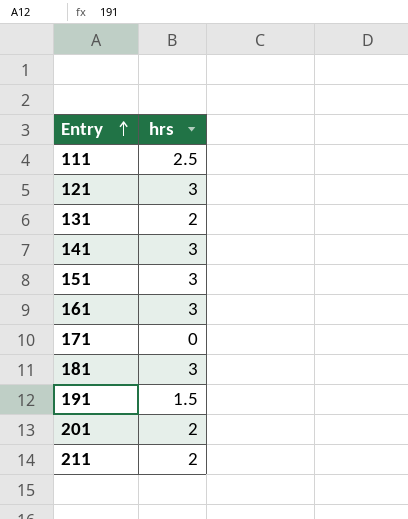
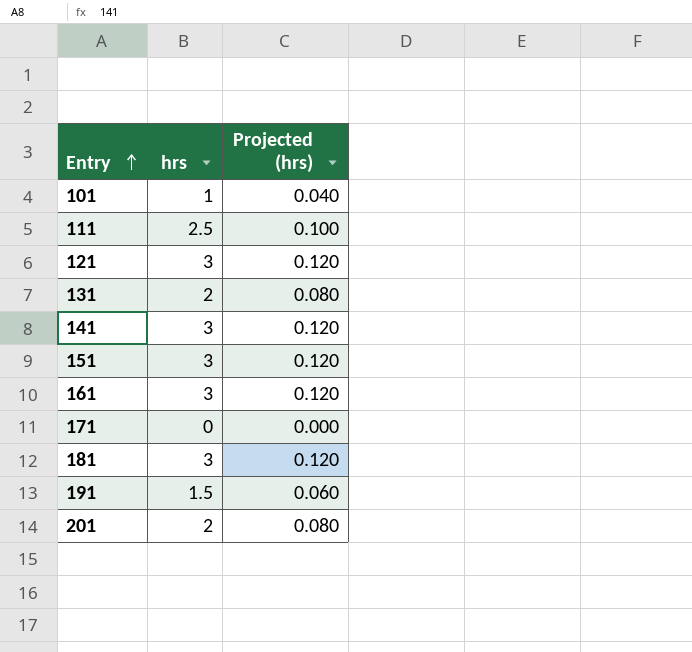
column Projected (hrs) | formula: none -> [hrs] * 0.04
row 211: 2 -> none
row 101: none -> 1 | 0.040

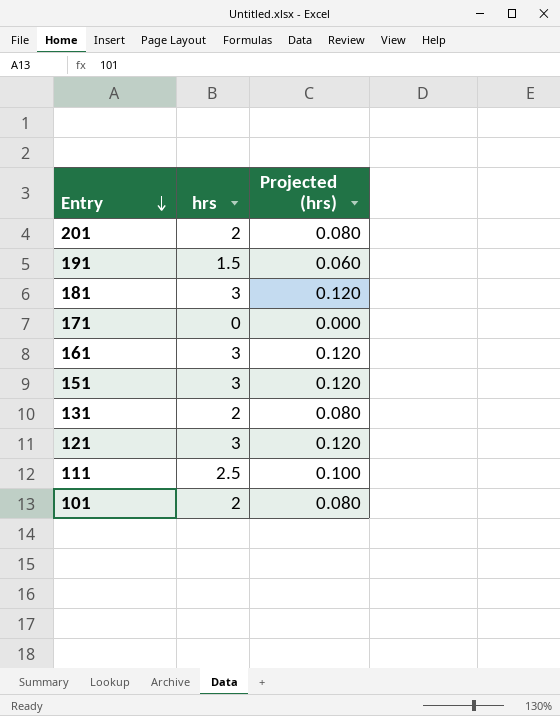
row order: Entry ascending -> Entry descending
row 141: 3 | 0.120 -> none
101 | hrs: 1 -> 2
101 | Projected (hrs): 0.040 -> 0.080

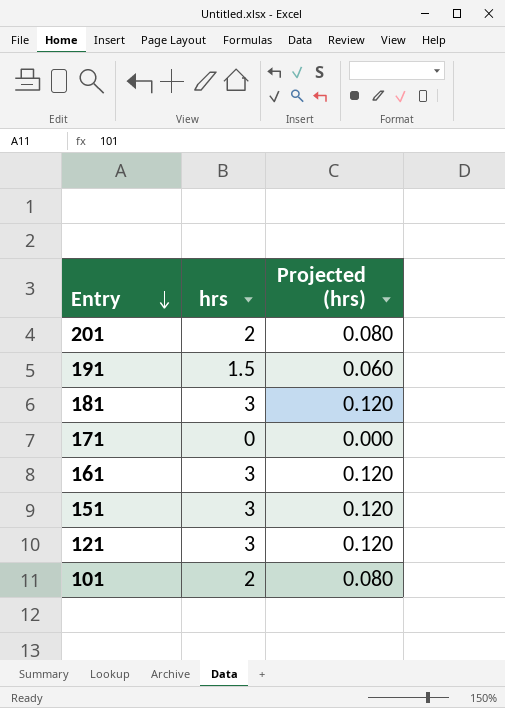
row 131: 2 | 0.080 -> none
row 111: 2.5 | 0.100 -> none

